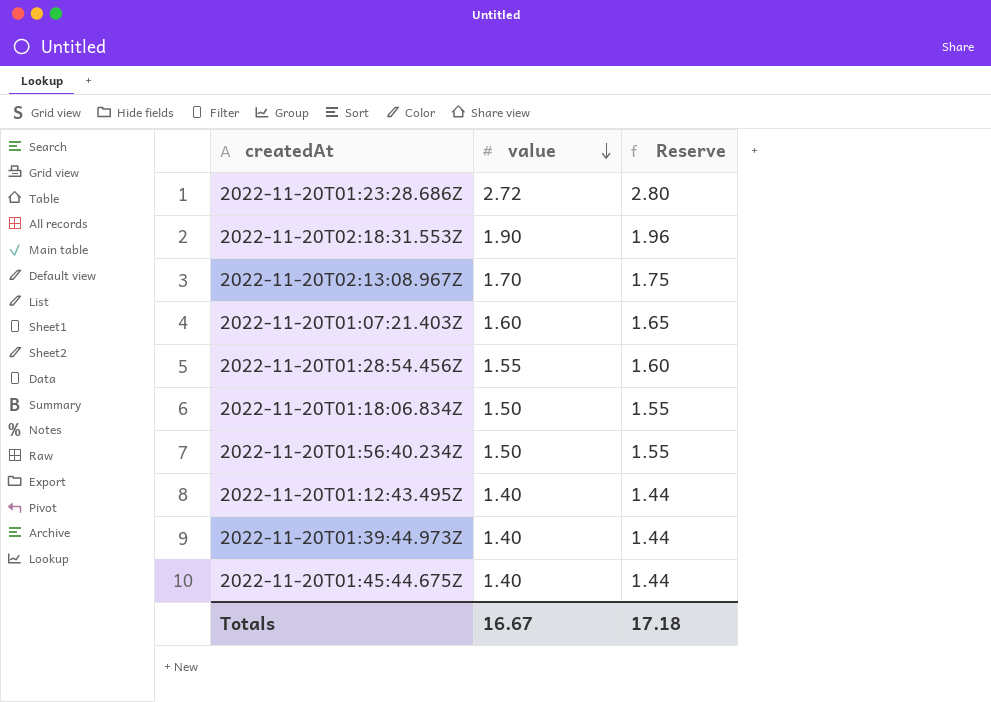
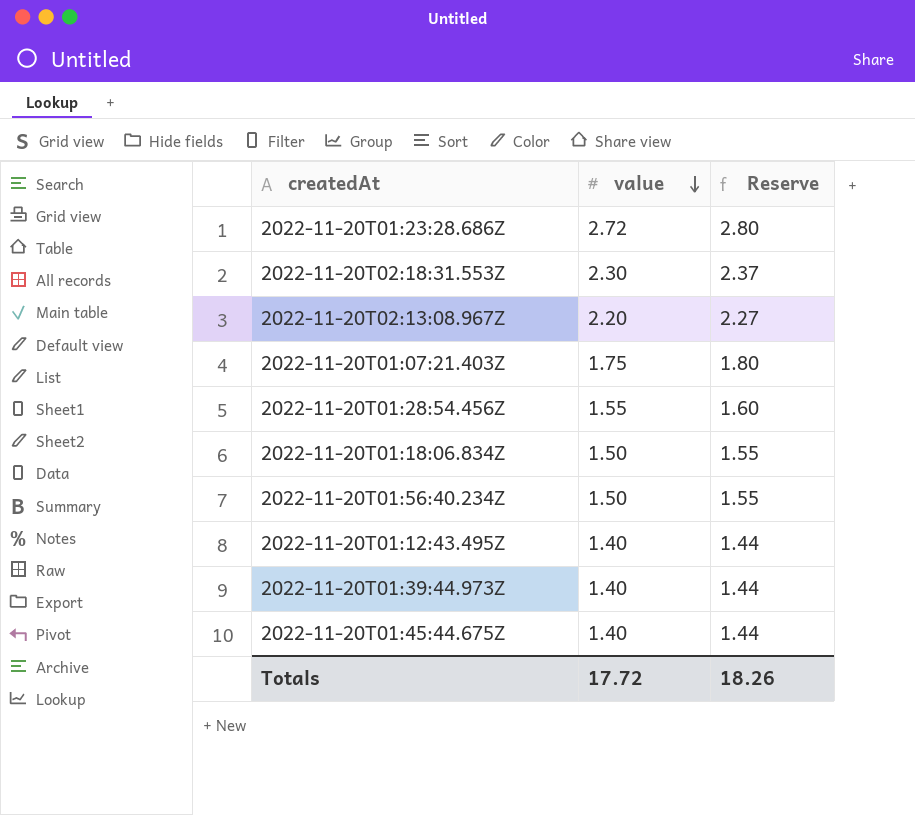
2022-11-20T02:18:31.553Z | value: 1.90 -> 2.30
2022-11-20T02:18:31.553Z | Reserve: 1.96 -> 2.37
2022-11-20T02:13:08.967Z | value: 1.70 -> 2.20
2022-11-20T02:13:08.967Z | Reserve: 1.75 -> 2.27
2022-11-20T01:07:21.403Z | value: 1.60 -> 1.75
2022-11-20T01:07:21.403Z | Reserve: 1.65 -> 1.80
Totals | value: 16.67 -> 17.72
Totals | Reserve: 17.18 -> 18.26

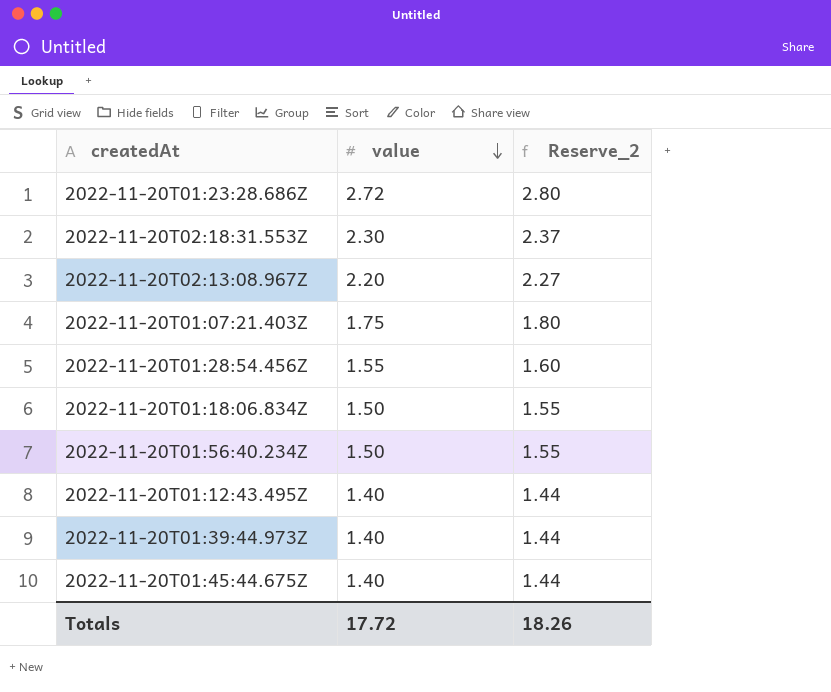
column name: Reserve -> Reserve_2

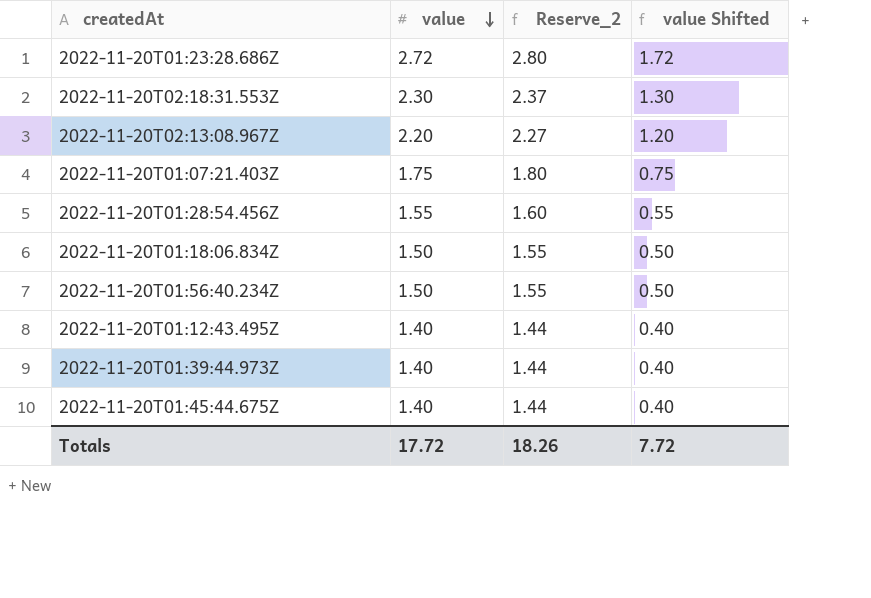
column value Shifted | formula: none -> [value] - 1

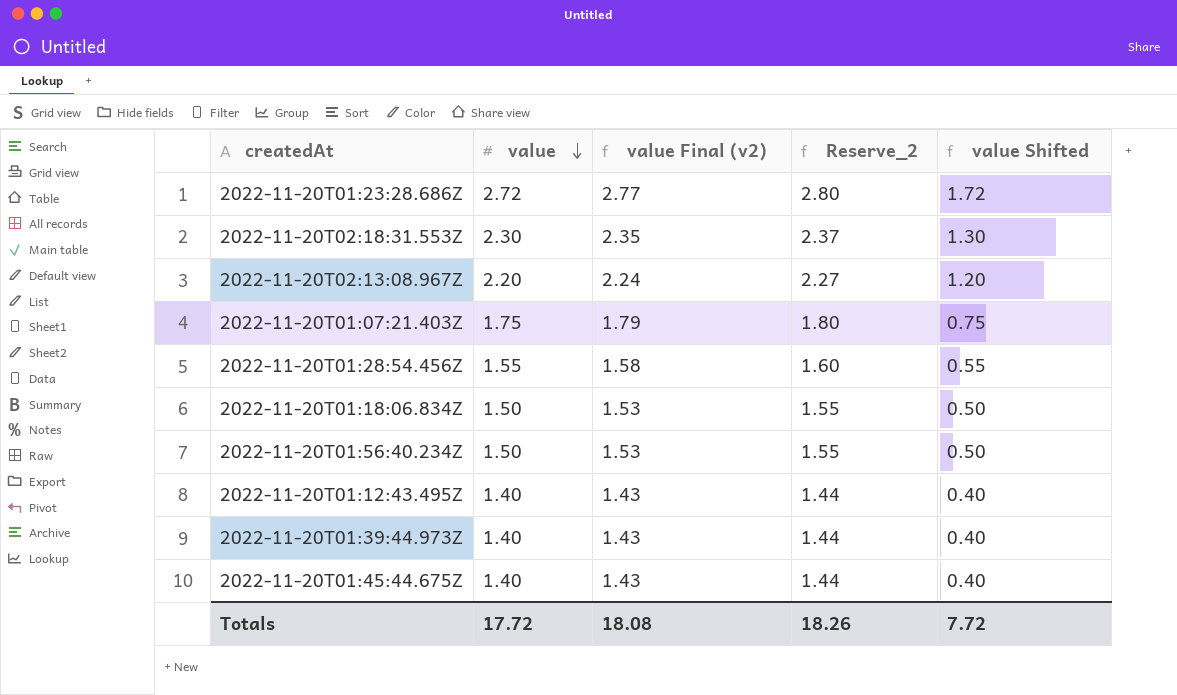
column value Final (v2) | formula: none -> [value] * 1.02

